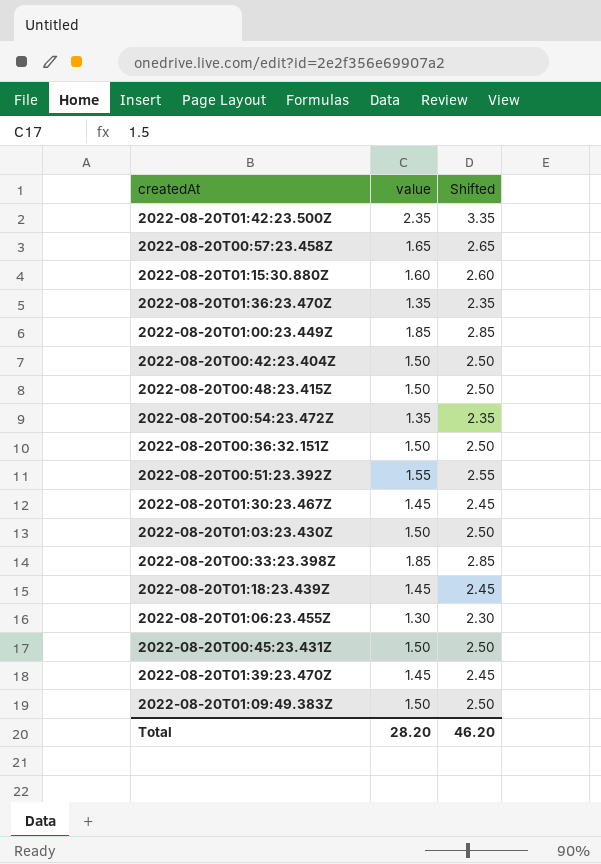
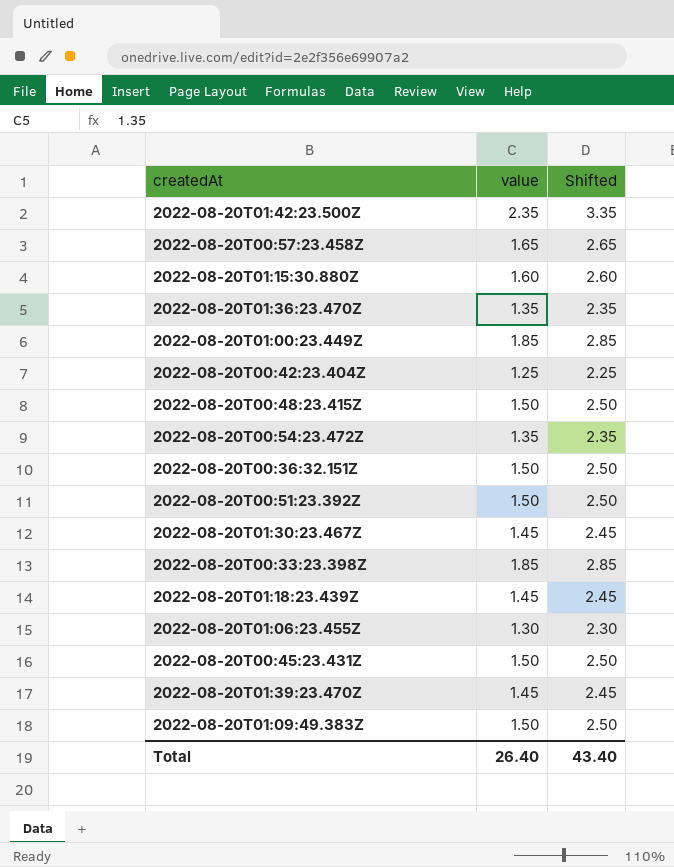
row 2022-08-20T01:03:23.430Z: 1.50 | 2.50 -> none
2022-08-20T00:42:23.404Z | value: 1.50 -> 1.25
2022-08-20T00:42:23.404Z | Shifted: 2.50 -> 2.25
2022-08-20T00:51:23.392Z | value: 1.55 -> 1.50
2022-08-20T00:51:23.392Z | Shifted: 2.55 -> 2.50
Total | value: 28.20 -> 26.40
Total | Shifted: 46.20 -> 43.40

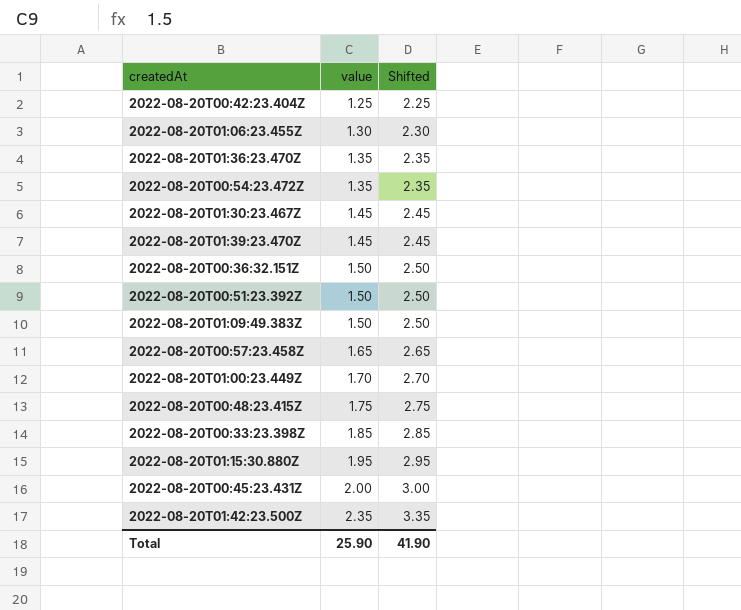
row order: none -> value ascending
row 2022-08-20T01:18:23.439Z: 1.45 | 2.45 -> none
2022-08-20T01:00:23.449Z | value: 1.85 -> 1.70
2022-08-20T01:00:23.449Z | Shifted: 2.85 -> 2.70
2022-08-20T00:48:23.415Z | value: 1.50 -> 1.75
2022-08-20T00:48:23.415Z | Shifted: 2.50 -> 2.75
2022-08-20T01:15:30.880Z | value: 1.60 -> 1.95
2022-08-20T01:15:30.880Z | Shifted: 2.60 -> 2.95
2022-08-20T00:45:23.431Z | value: 1.50 -> 2.00
2022-08-20T00:45:23.431Z | Shifted: 2.50 -> 3.00
Total | value: 26.40 -> 25.90
Total | Shifted: 43.40 -> 41.90

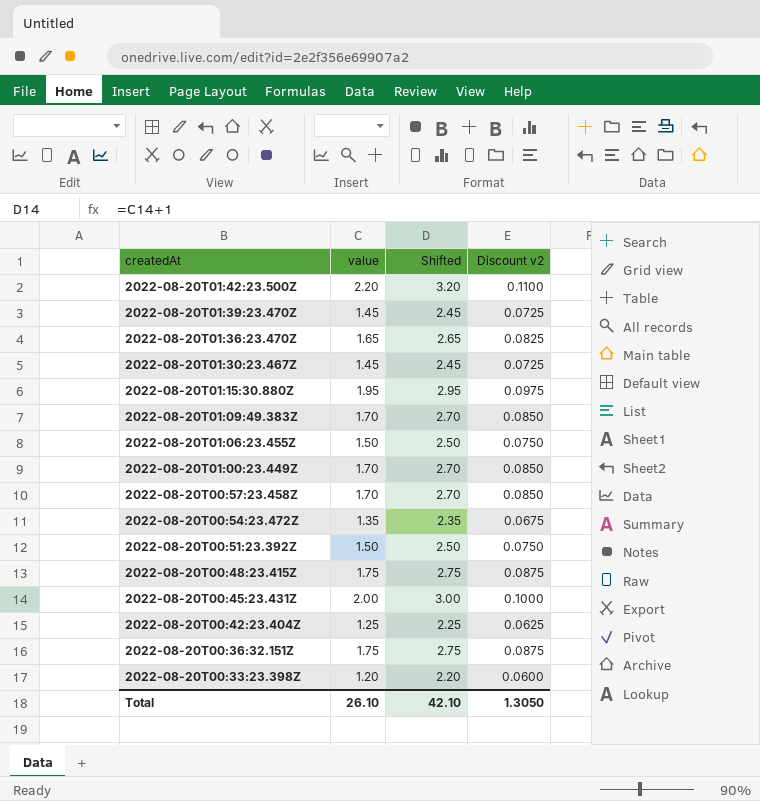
row order: value ascending -> createdAt descending
column Discount v2 | formula: none -> [value] * 0.05
2022-08-20T01:42:23.500Z | value: 2.35 -> 2.20
2022-08-20T01:42:23.500Z | Shifted: 3.35 -> 3.20
2022-08-20T01:36:23.470Z | value: 1.35 -> 1.65
2022-08-20T01:36:23.470Z | Shifted: 2.35 -> 2.65
2022-08-20T01:09:49.383Z | value: 1.50 -> 1.70
2022-08-20T01:09:49.383Z | Shifted: 2.50 -> 2.70
2022-08-20T01:06:23.455Z | value: 1.30 -> 1.50
2022-08-20T01:06:23.455Z | Shifted: 2.30 -> 2.50
2022-08-20T00:57:23.458Z | value: 1.65 -> 1.70
2022-08-20T00:57:23.458Z | Shifted: 2.65 -> 2.70
2022-08-20T00:36:32.151Z | value: 1.50 -> 1.75
2022-08-20T00:36:32.151Z | Shifted: 2.50 -> 2.75
2022-08-20T00:33:23.398Z | value: 1.85 -> 1.20
2022-08-20T00:33:23.398Z | Shifted: 2.85 -> 2.20
Total | value: 25.90 -> 26.10
Total | Shifted: 41.90 -> 42.10

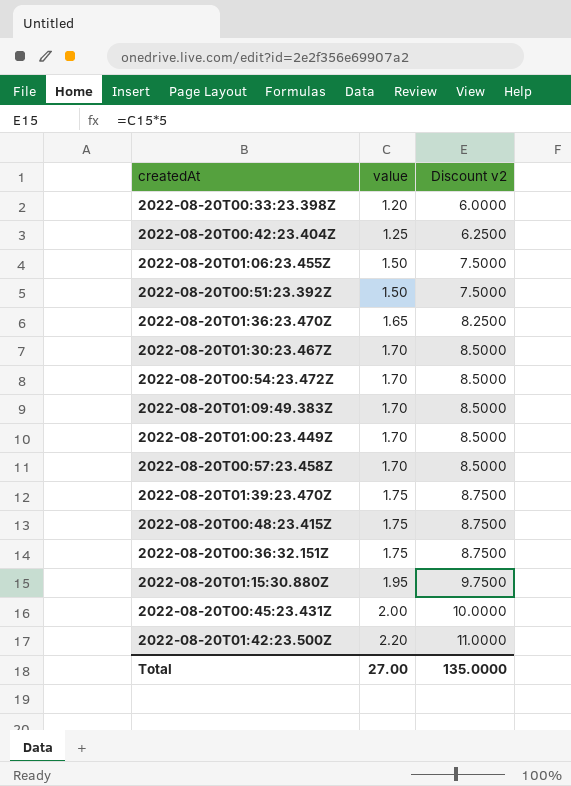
row order: createdAt descending -> value ascending
column Shifted | formula: [value] + 1 -> none
column Discount v2 | formula: [value] * 0.05 -> [value] * 5
2022-08-20T01:30:23.467Z | value: 1.45 -> 1.70
2022-08-20T00:54:23.472Z | value: 1.35 -> 1.70
2022-08-20T01:39:23.470Z | value: 1.45 -> 1.75
Total | value: 26.10 -> 27.00
Total | Discount v2: 1.3050 -> 135.0000

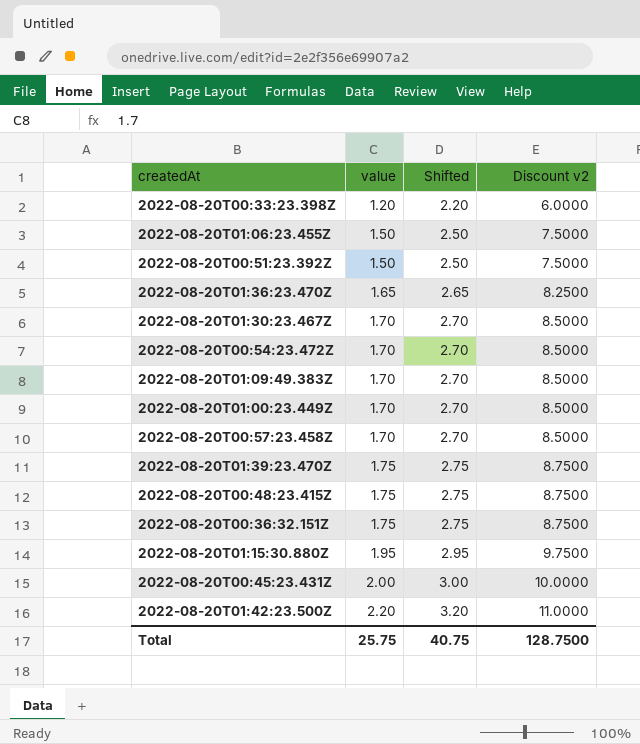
column Shifted | formula: none -> [value] + 1
row 2022-08-20T00:42:23.404Z: 1.25 | 6.2500 -> none
Total | value: 27.00 -> 25.75
Total | Discount v2: 135.0000 -> 128.7500

